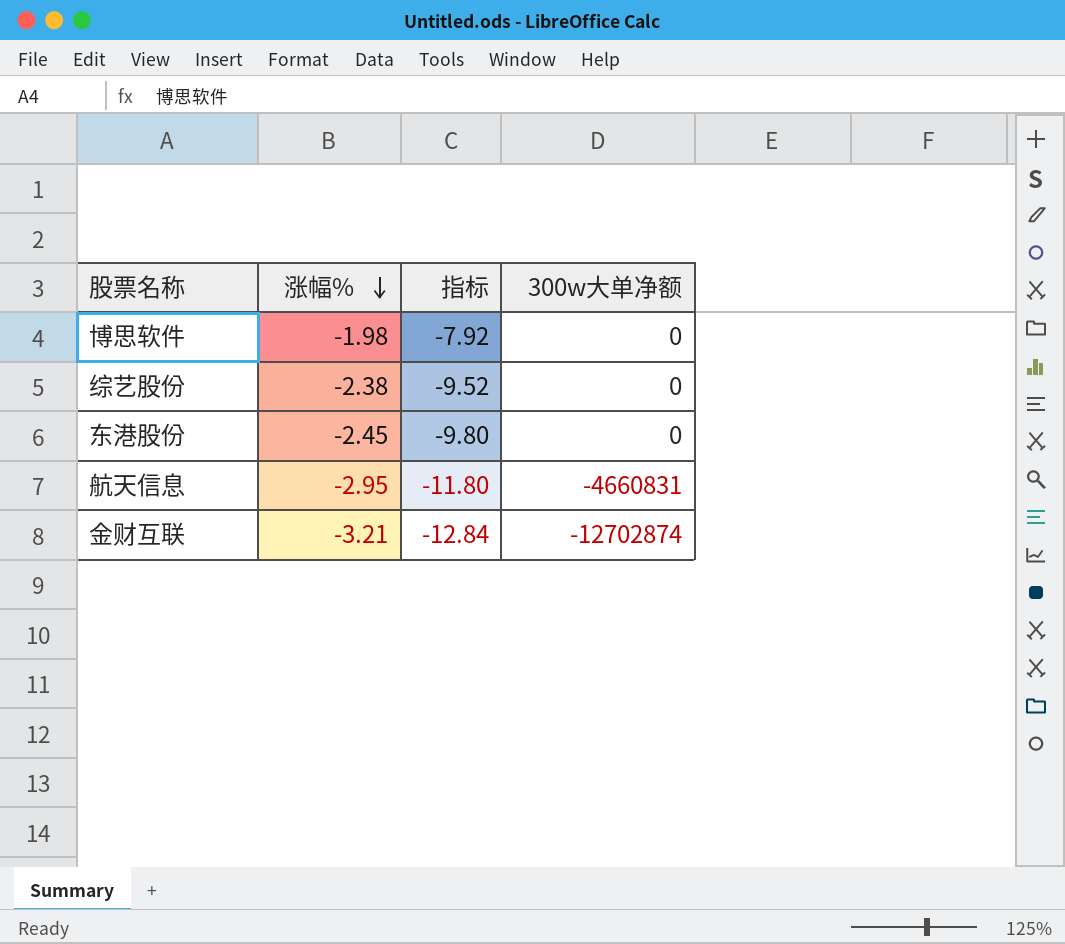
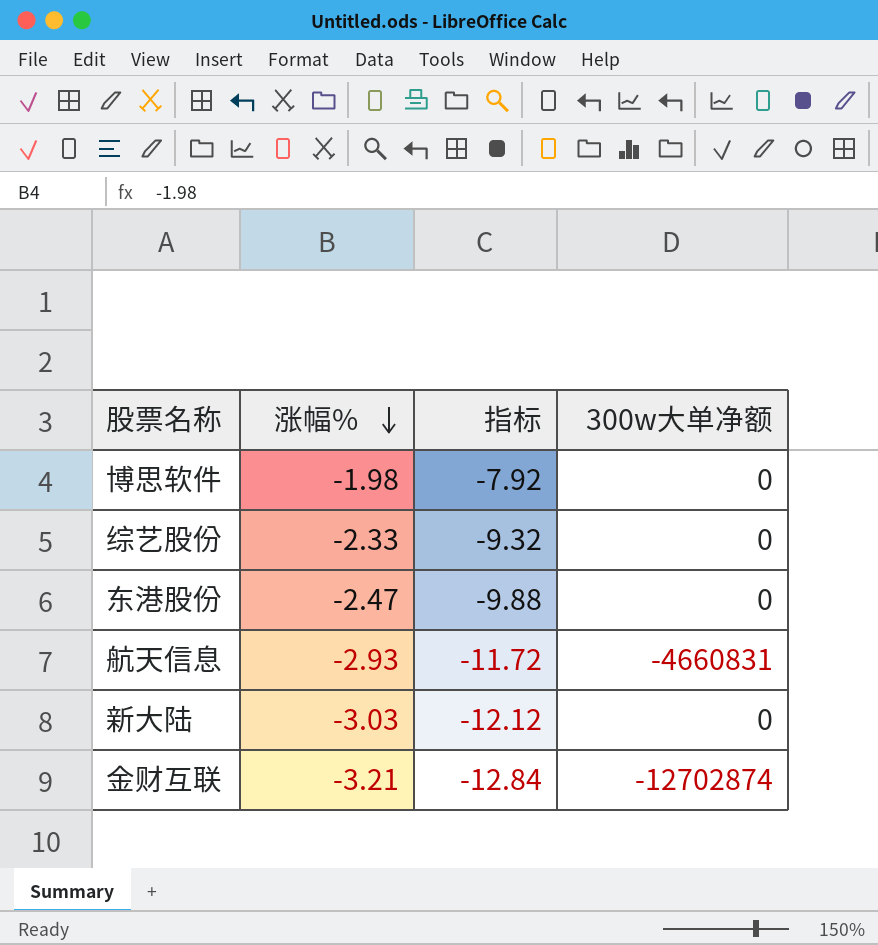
综艺股份 | 涨幅%: -2.38 -> -2.33
综艺股份 | 指标: -9.52 -> -9.32
东港股份 | 涨幅%: -2.45 -> -2.47
东港股份 | 指标: -9.80 -> -9.88
航天信息 | 涨幅%: -2.95 -> -2.93
航天信息 | 指标: -11.80 -> -11.72
row 新大陆: none -> -3.03 | -12.12 | 0

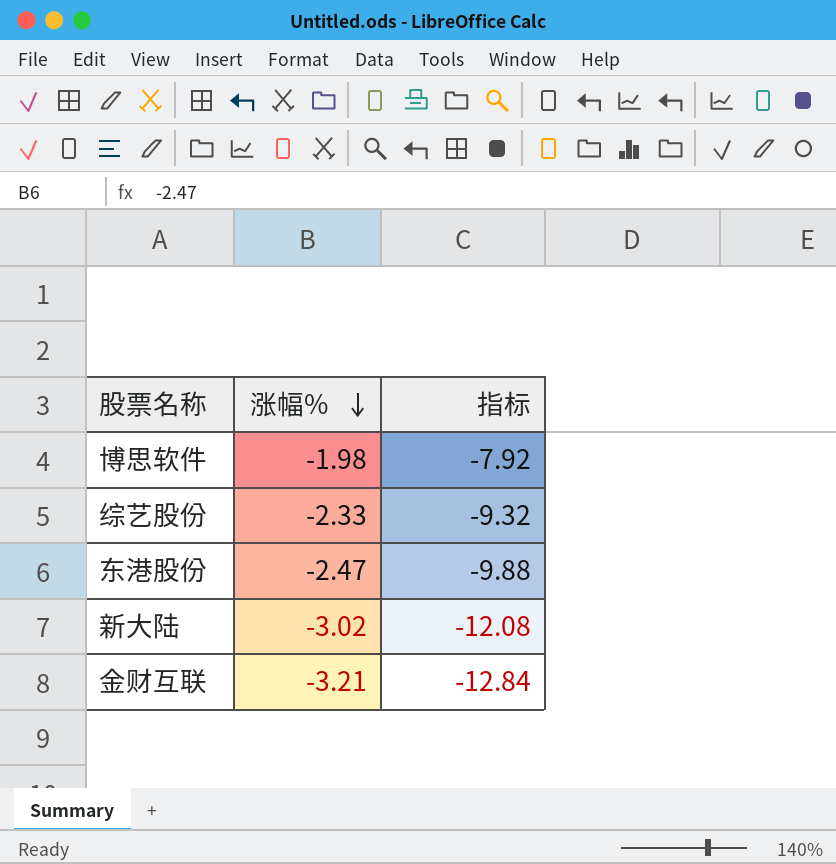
column 300w大单净额 | position: 4 -> none
row 航天信息: -2.93 | -11.72 | -4660831 -> none
新大陆 | 涨幅%: -3.03 -> -3.02
新大陆 | 指标: -12.12 -> -12.08

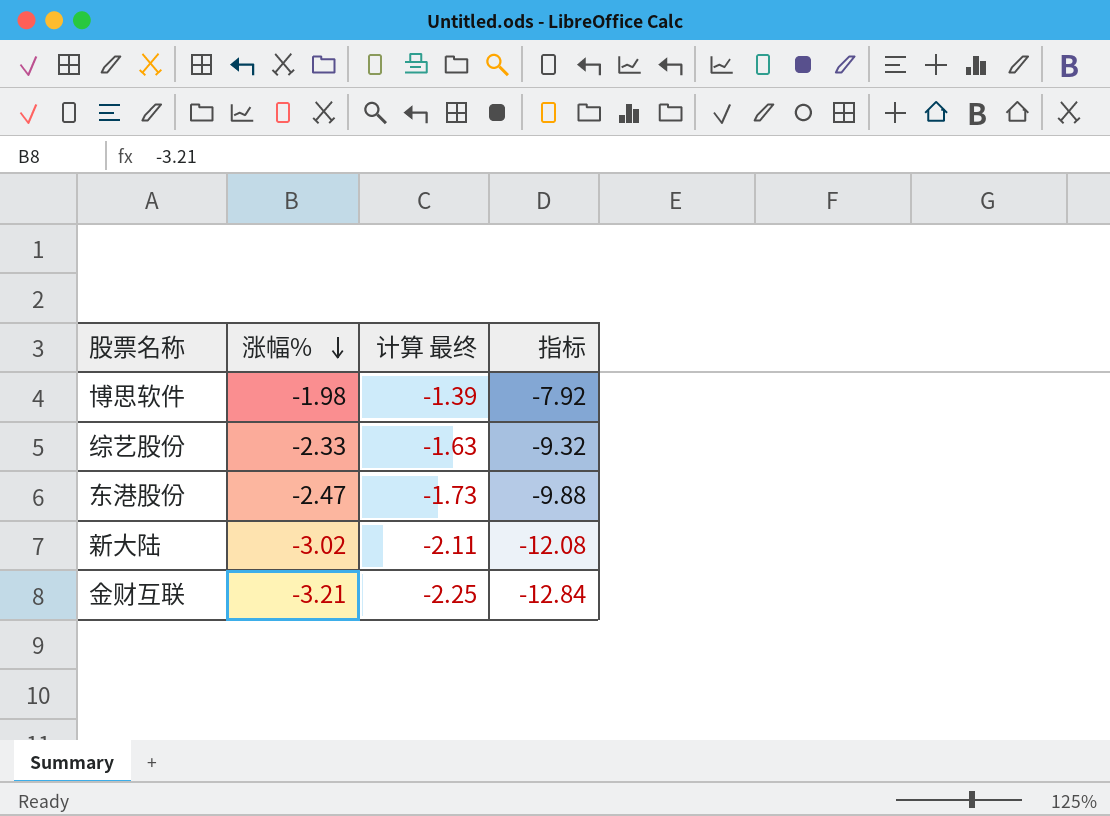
column 计算 最终 | formula: none -> [涨幅%] * 0.7

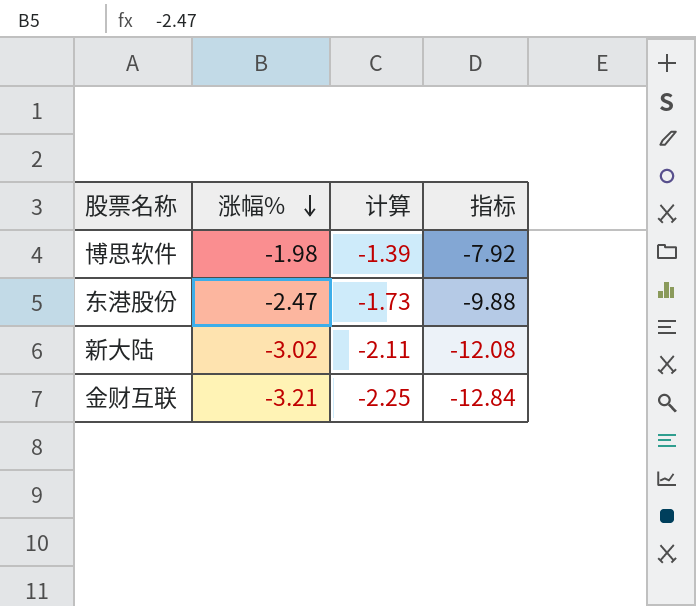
column name: 计算 最终 -> 计算
row 综艺股份: -2.33 | -1.63 | -9.32 -> none

